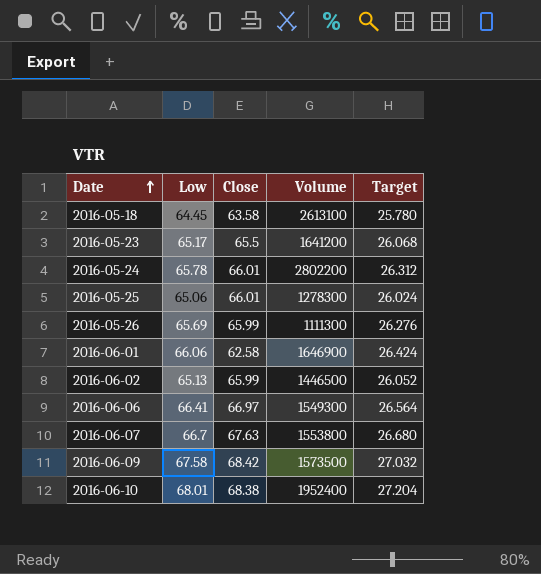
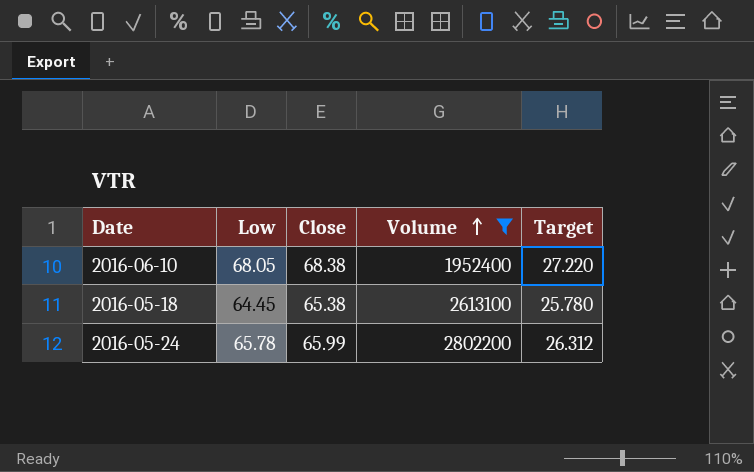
filter: none -> Volume >= 1952400
row order: Date ascending -> Volume ascending
2016-06-10 | Low: 68.01 -> 68.05
2016-06-10 | Target: 27.204 -> 27.220
2016-05-18 | Close: 63.58 -> 65.38
2016-05-24 | Close: 66.01 -> 65.99

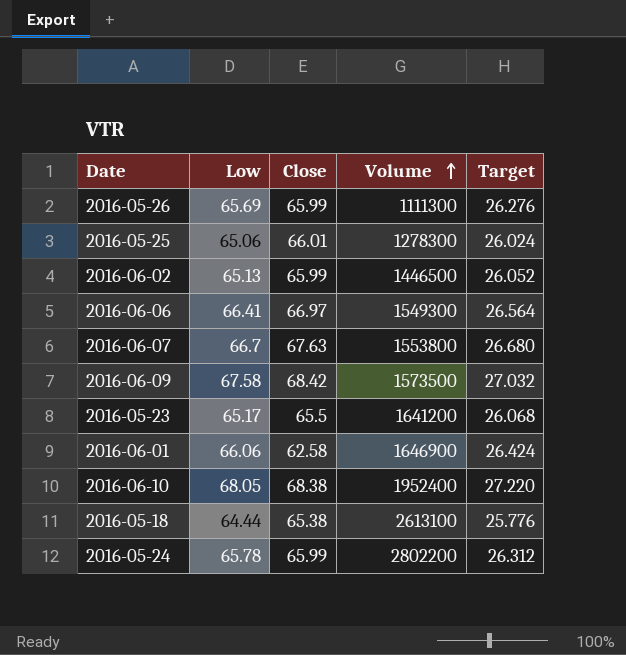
filter: Volume >= 1952400 -> none
2016-05-18 | Low: 64.45 -> 64.44
2016-05-18 | Target: 25.780 -> 25.776

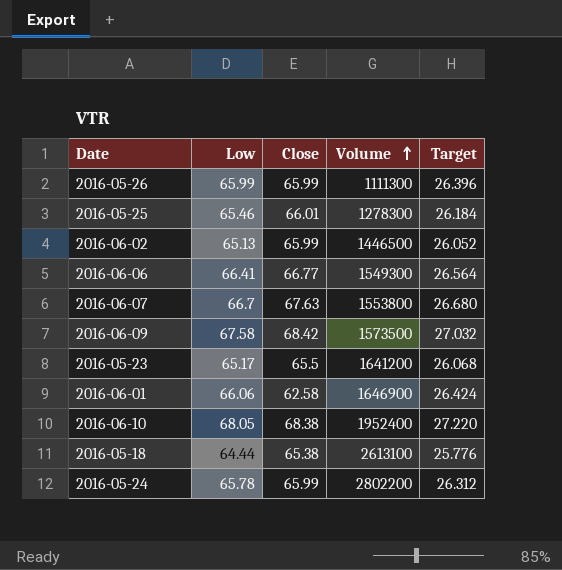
2016-05-26 | Low: 65.69 -> 65.99
2016-05-26 | Target: 26.276 -> 26.396
2016-05-25 | Low: 65.06 -> 65.46
2016-05-25 | Target: 26.024 -> 26.184
2016-06-06 | Close: 66.97 -> 66.77

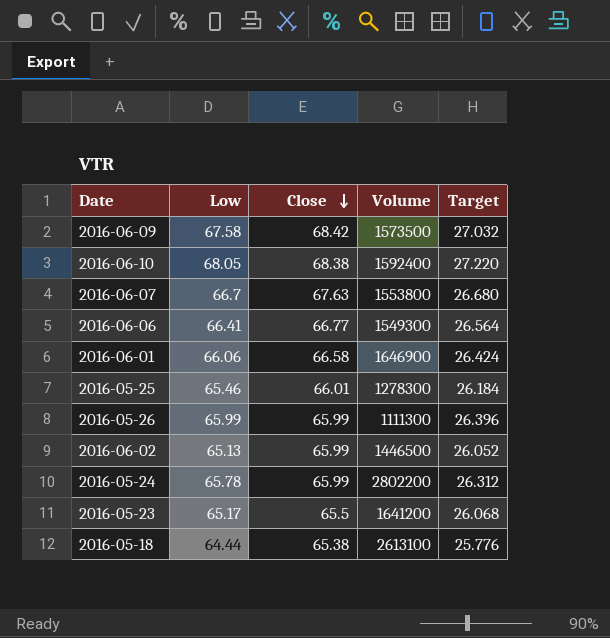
row order: Volume ascending -> Close descending
2016-06-10 | Volume: 1952400 -> 1592400
2016-06-01 | Close: 62.58 -> 66.58

